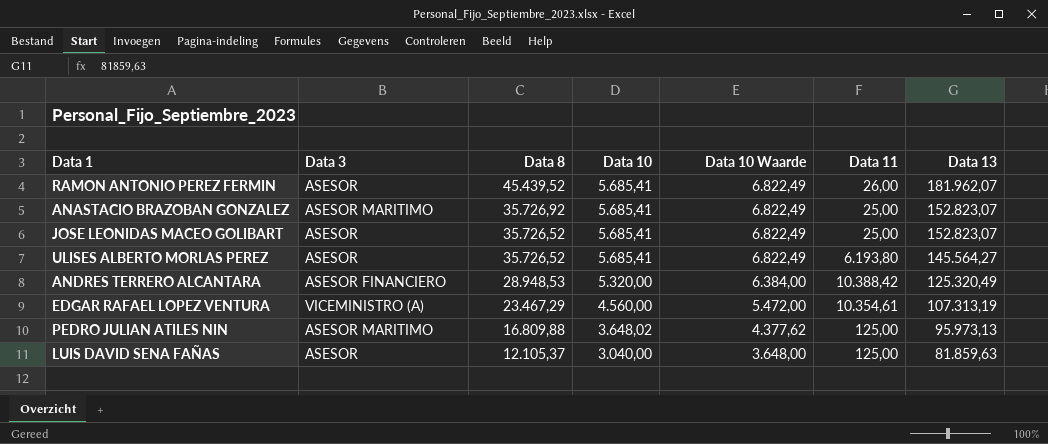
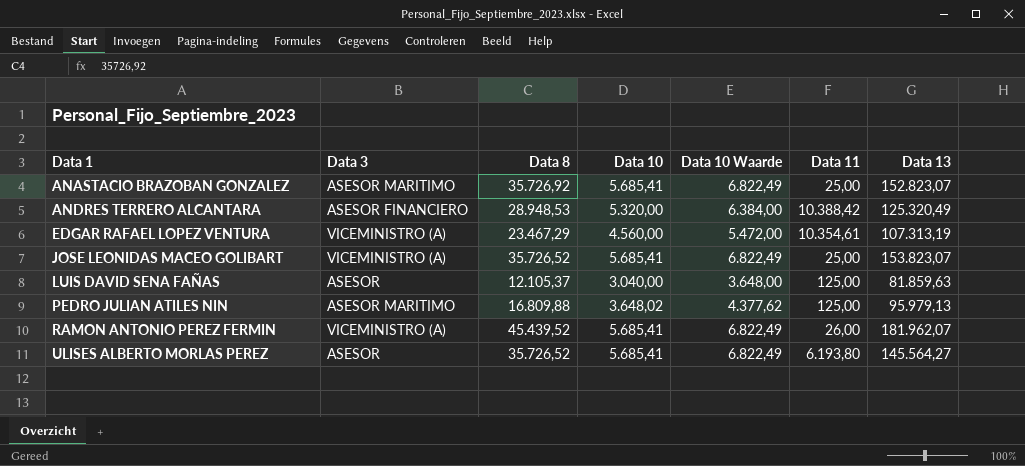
row order: Data 8 descending -> Data 1 ascending
JOSE LEONIDAS MACEO GOLIBART | Data 3: ASESOR -> VICEMINISTRO (A)
JOSE LEONIDAS MACEO GOLIBART | Data 13: 152.823,07 -> 153.823,07
PEDRO JULIAN ATILES NIN | Data 13: 95.973,13 -> 95.979,13
RAMON ANTONIO PEREZ FERMIN | Data 3: ASESOR -> VICEMINISTRO (A)

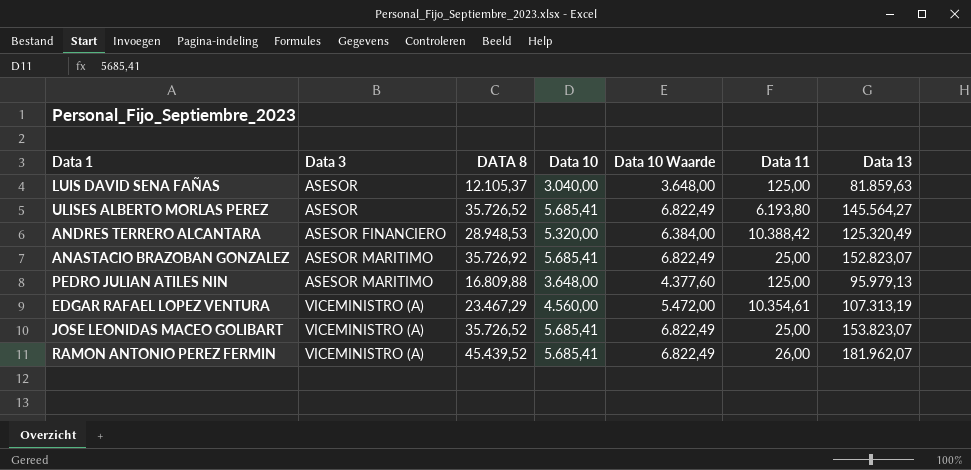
row order: Data 1 ascending -> Data 3 ascending
column name: Data 8 -> DATA 8
PEDRO JULIAN ATILES NIN | Data 10: 3.648,02 -> 3.648,00
PEDRO JULIAN ATILES NIN | Data 10 Waarde: 4.377,62 -> 4.377,60

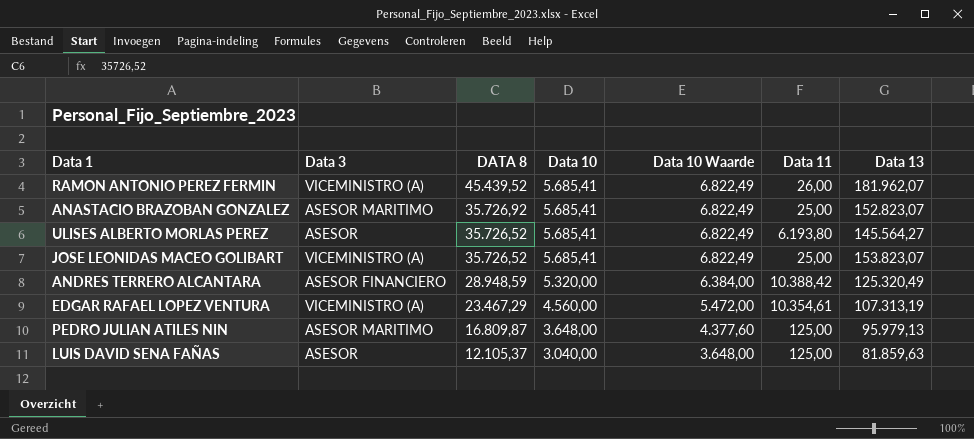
row order: Data 3 ascending -> DATA 8 descending
ANDRES TERRERO ALCANTARA | DATA 8: 28.948,53 -> 28.948,59
PEDRO JULIAN ATILES NIN | DATA 8: 16.809,88 -> 16.809,87

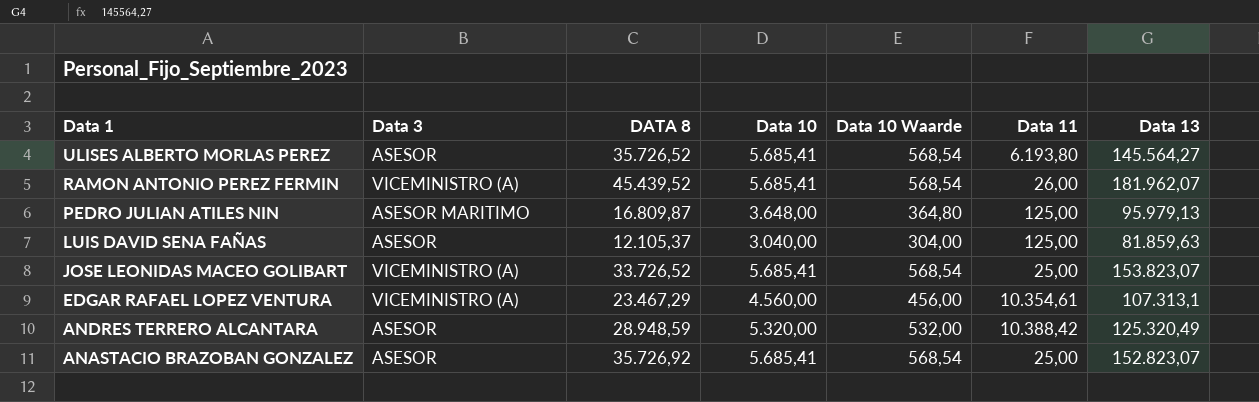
row order: DATA 8 descending -> Data 1 descending
column Data 10 Waarde | formula: [Data 10] * 1,2 -> [Data 10] * 0,1
JOSE LEONIDAS MACEO GOLIBART | DATA 8: 35.726,52 -> 33.726,52
EDGAR RAFAEL LOPEZ VENTURA | Data 13: 107.313,19 -> 107.313,1
ANDRES TERRERO ALCANTARA | Data 3: ASESOR FINANCIERO -> ASESOR
ANASTACIO BRAZOBAN GONZALEZ | Data 3: ASESOR MARITIMO -> ASESOR

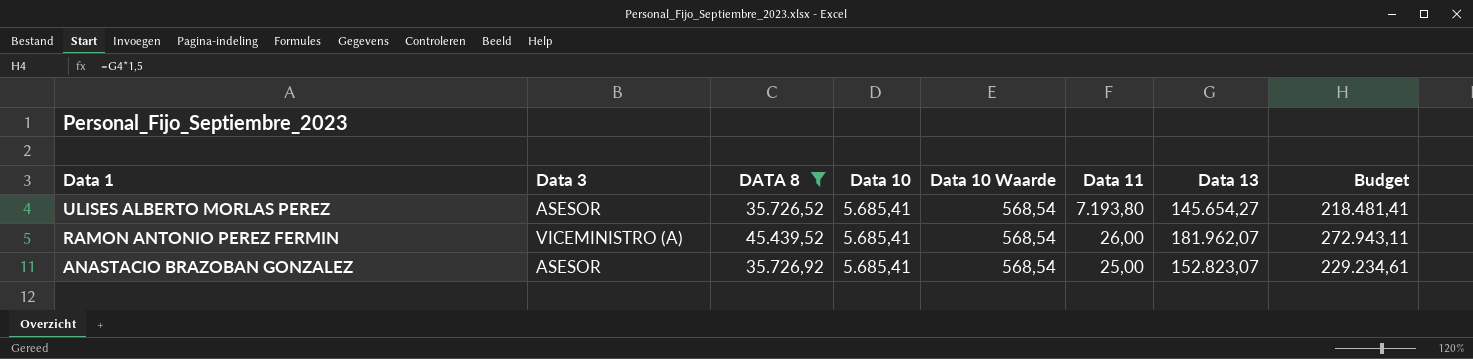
filter: none -> DATA 8 >= 35.726,52
column Budget | formula: none -> [Data 13] * 1,5
ULISES ALBERTO MORLAS PEREZ | Data 11: 6.193,80 -> 7.193,80
ULISES ALBERTO MORLAS PEREZ | Data 13: 145.564,27 -> 145.654,27

